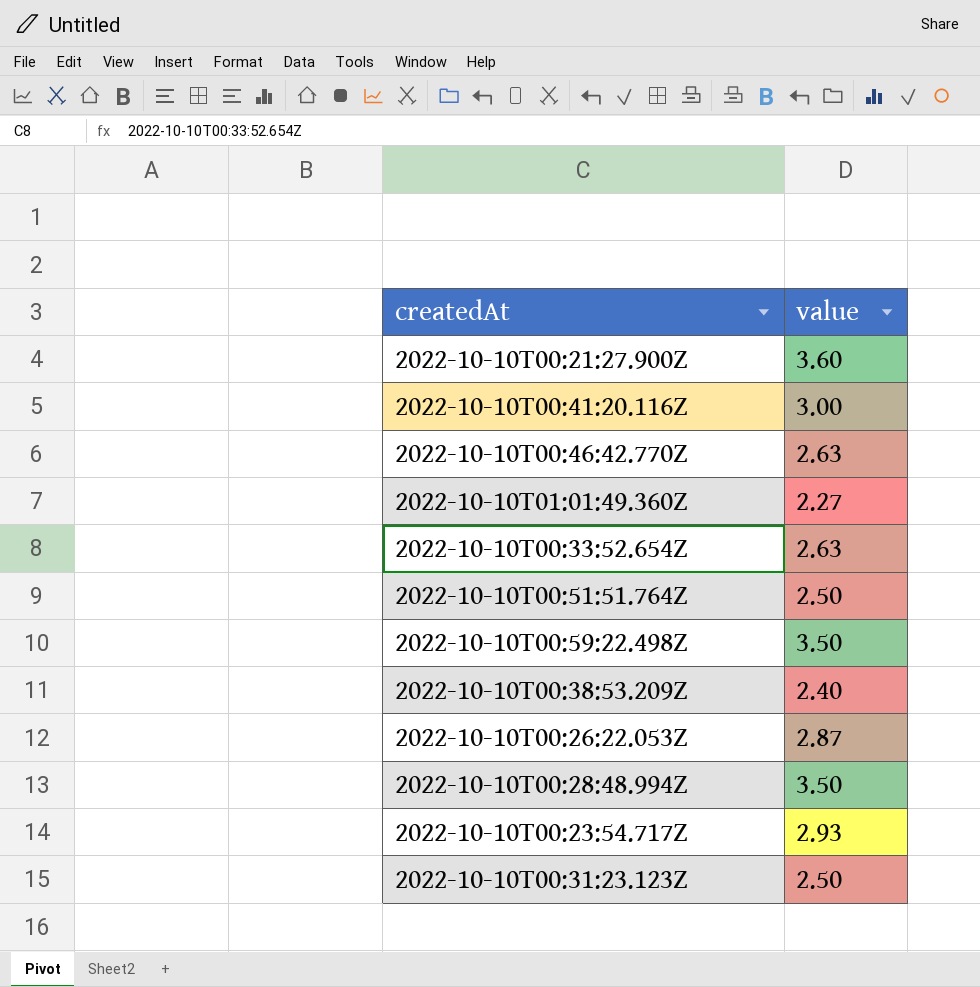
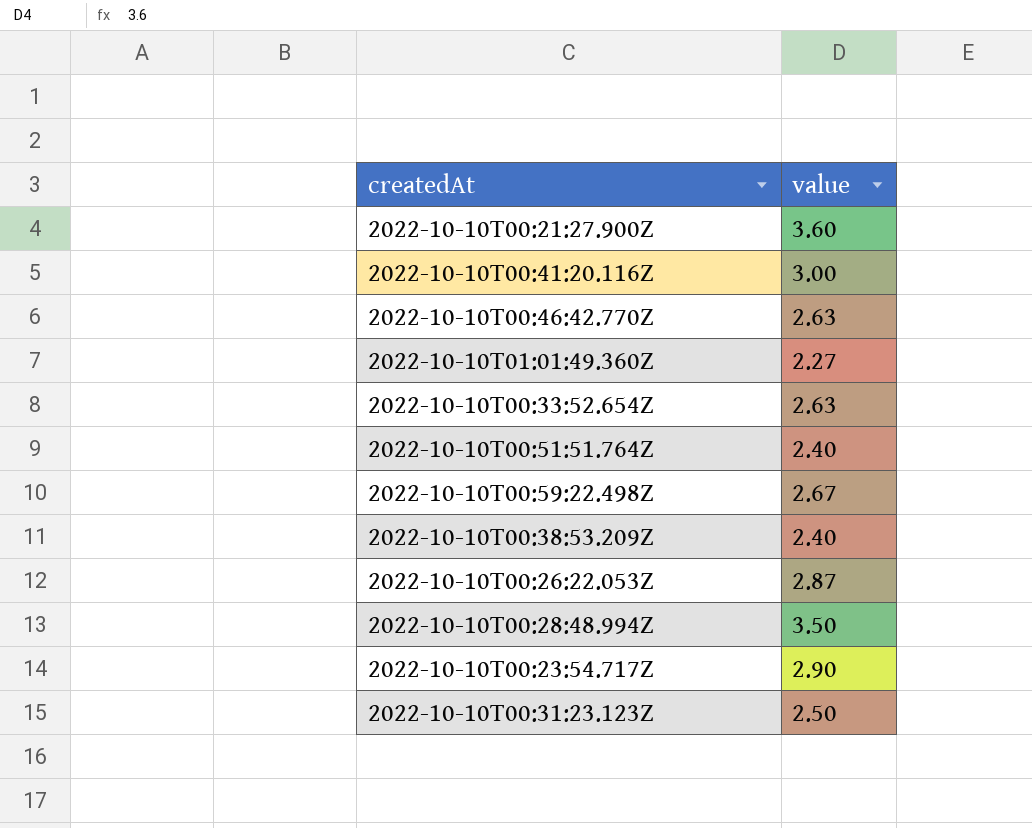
2022-10-10T00:51:51.764Z | value: 2.50 -> 2.40
2022-10-10T00:59:22.498Z | value: 3.50 -> 2.67
2022-10-10T00:23:54.717Z | value: 2.93 -> 2.90

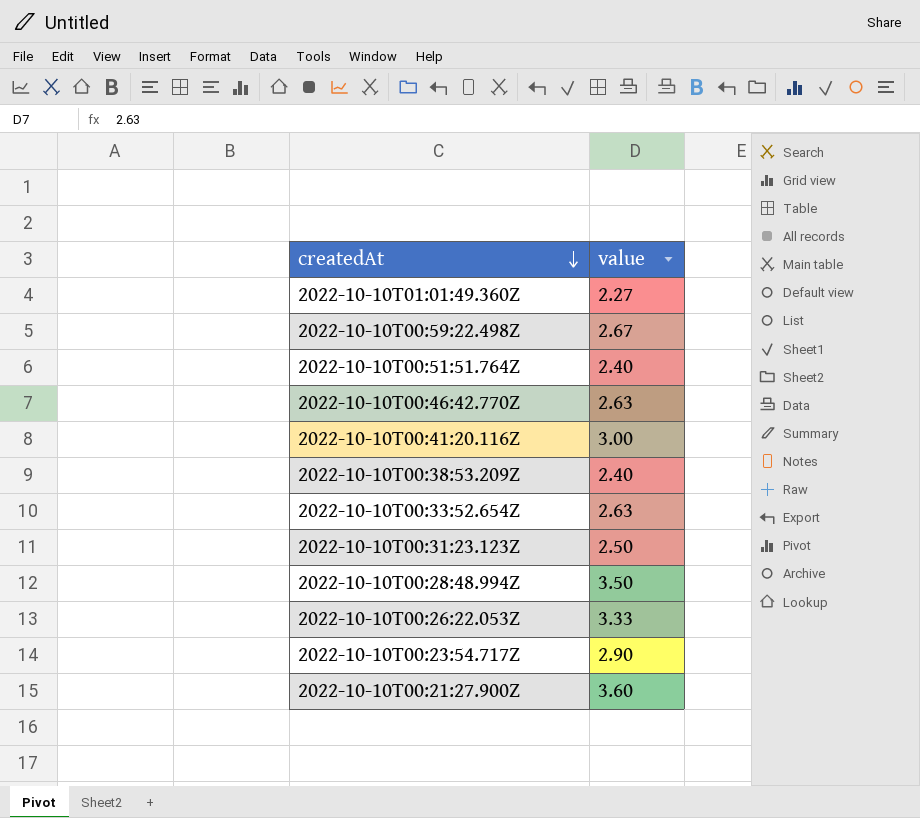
row order: none -> createdAt descending
2022-10-10T00:26:22.053Z | value: 2.87 -> 3.33

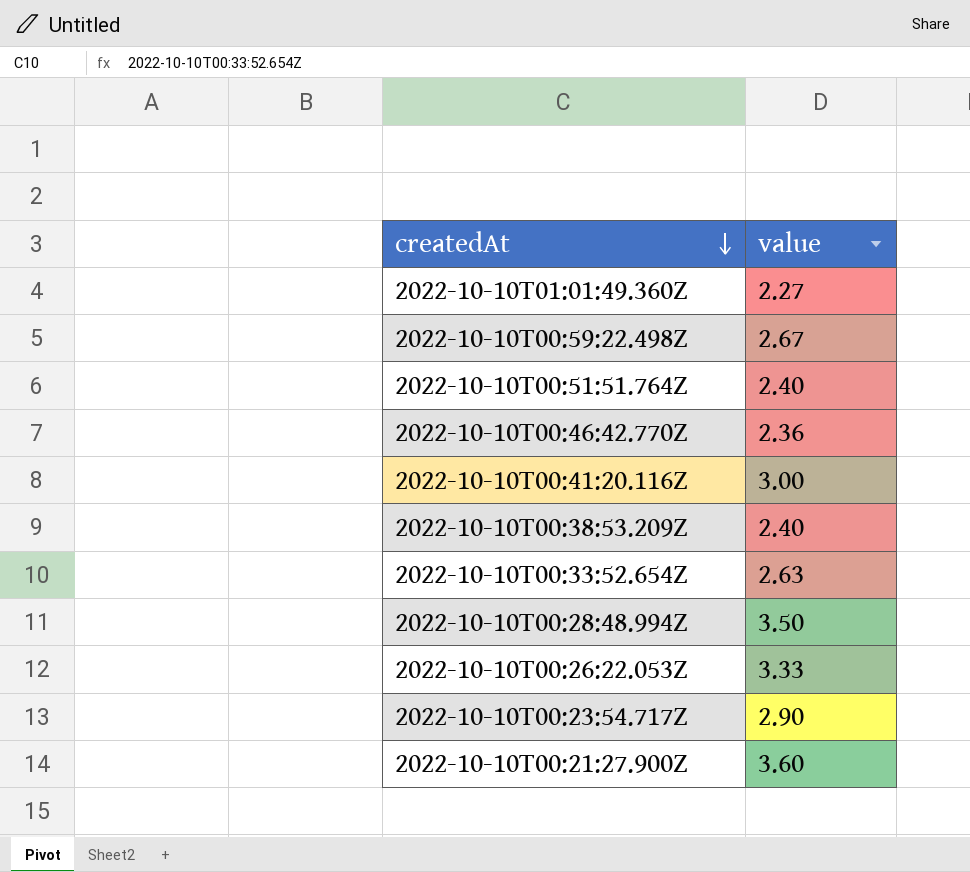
row 2022-10-10T00:31:23.123Z: 2.50 -> none
2022-10-10T00:46:42.770Z | value: 2.63 -> 2.36

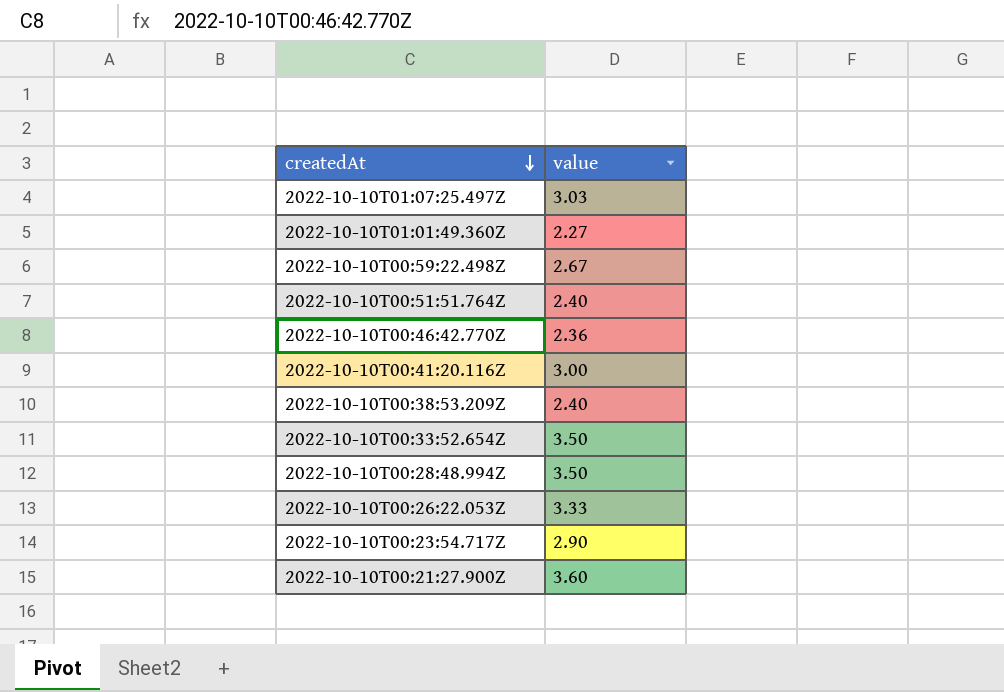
row 2022-10-10T01:07:25.497Z: none -> 3.03
2022-10-10T00:33:52.654Z | value: 2.63 -> 3.50

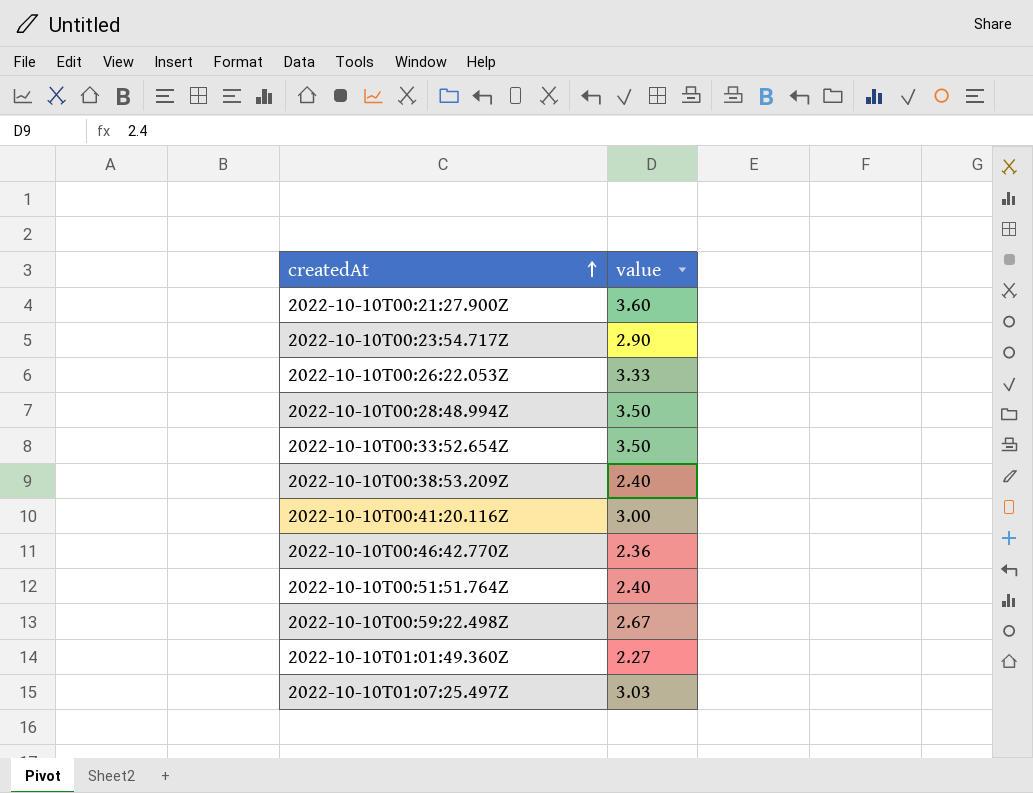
row order: createdAt descending -> createdAt ascending

